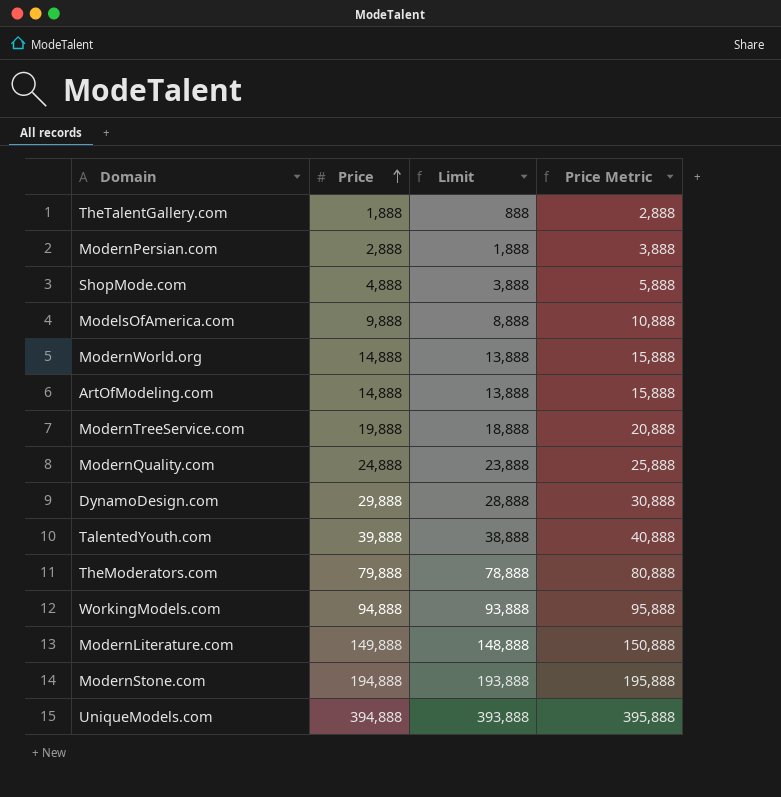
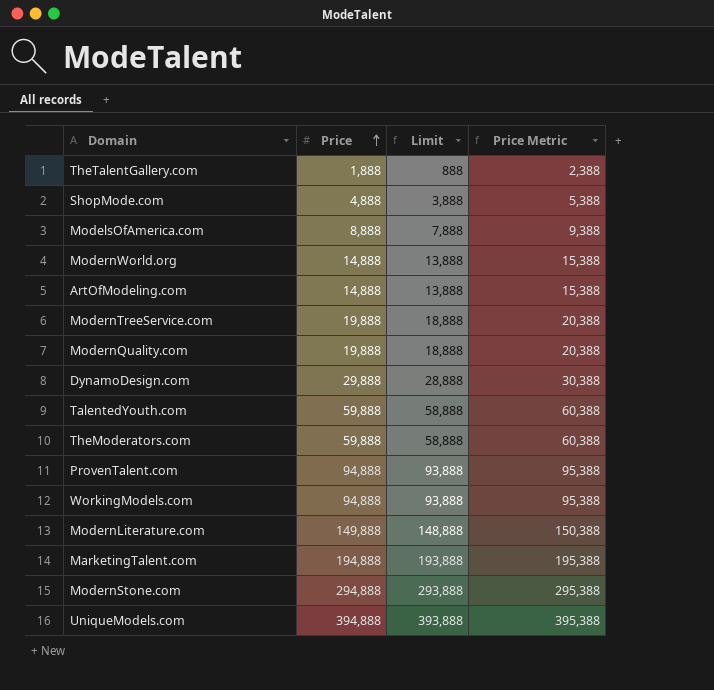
column Price Metric | formula: [Price] + 1000 -> [Price] + 500
row ModernPersian.com: 2,888 | 1,888 | 3,888 -> none
ModelsOfAmerica.com | Price: 9,888 -> 8,888
ModelsOfAmerica.com | Limit: 8,888 -> 7,888
ModernQuality.com | Price: 24,888 -> 19,888
ModernQuality.com | Limit: 23,888 -> 18,888
TalentedYouth.com | Price: 39,888 -> 59,888
TalentedYouth.com | Limit: 38,888 -> 58,888
TheModerators.com | Price: 79,888 -> 59,888
TheModerators.com | Limit: 78,888 -> 58,888
row ProvenTalent.com: none -> 94,888 | 93,888 | 95,388
row MarketingTalent.com: none -> 194,888 | 193,888 | 195,388
ModernStone.com | Price: 194,888 -> 294,888
ModernStone.com | Limit: 193,888 -> 293,888

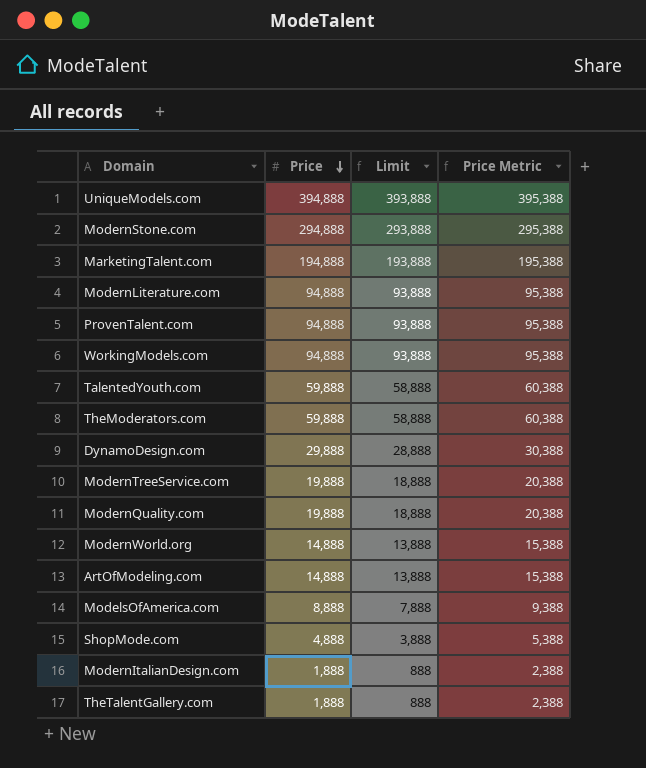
row order: Price ascending -> Price descending
ModernLiterature.com | Price: 149,888 -> 94,888
ModernLiterature.com | Limit: 148,888 -> 93,888
ModernLiterature.com | Price Metric: 150,388 -> 95,388
row ModernItalianDesign.com: none -> 1,888 | 888 | 2,388

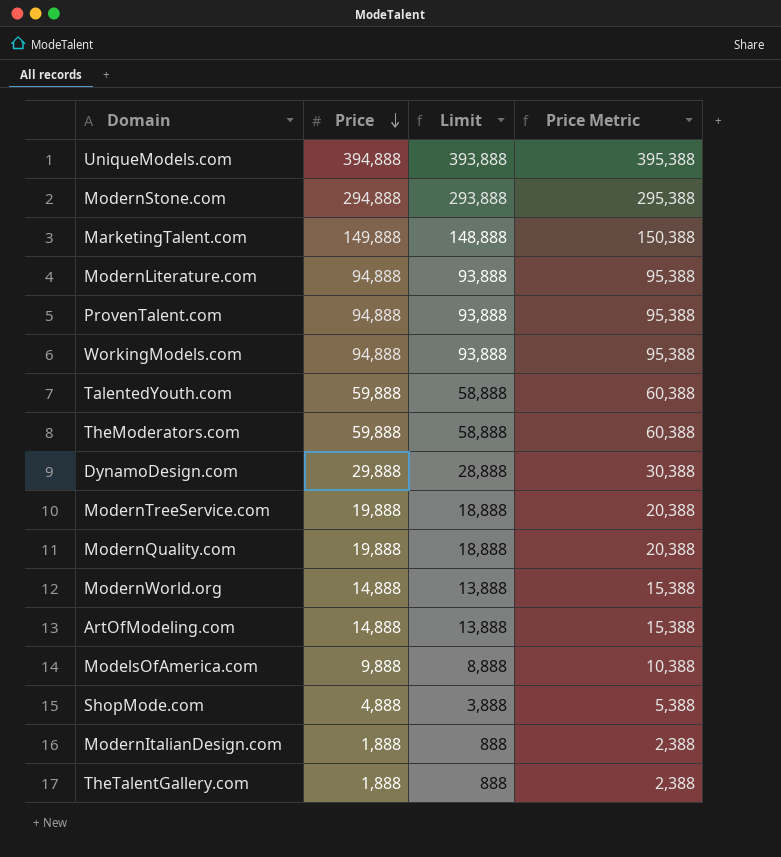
MarketingTalent.com | Price: 194,888 -> 149,888
MarketingTalent.com | Limit: 193,888 -> 148,888
MarketingTalent.com | Price Metric: 195,388 -> 150,388
ModelsOfAmerica.com | Price: 8,888 -> 9,888
ModelsOfAmerica.com | Limit: 7,888 -> 8,888
ModelsOfAmerica.com | Price Metric: 9,388 -> 10,388

